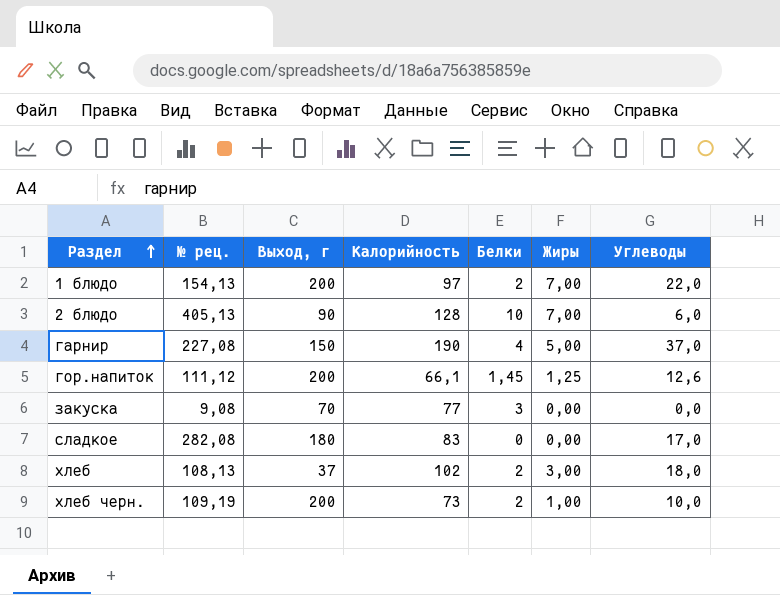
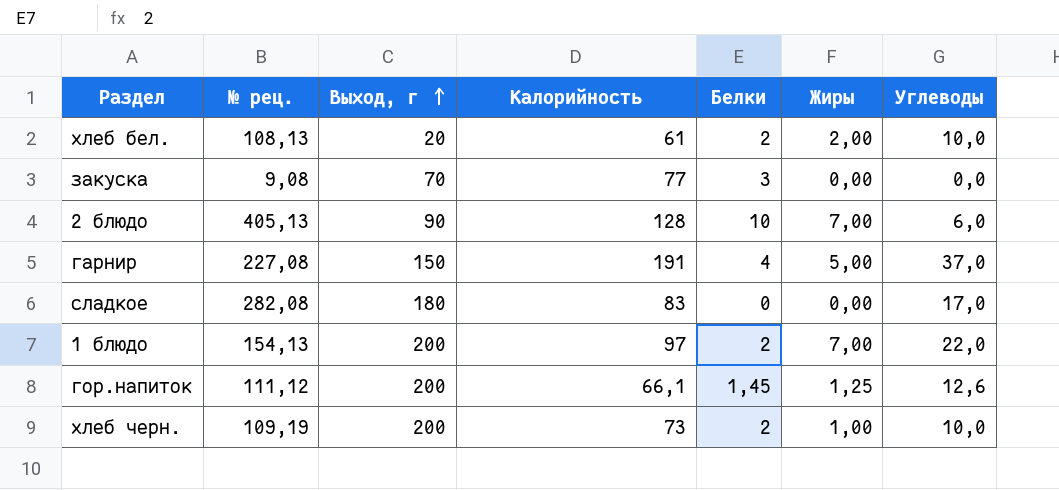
row order: Раздел ascending -> Выход, г ascending
row хлеб: 108,13 | 37 | 102 | 2 | 3,00 | 18,0 -> none
row хлеб бел.: none -> 108,13 | 20 | 61 | 2 | 2,00 | 10,0
гарнир | Калорийность: 190 -> 191

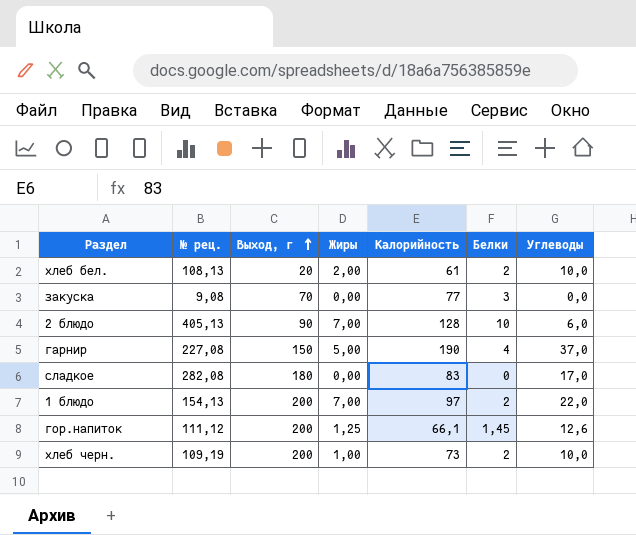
column Жиры | position: 6 -> 4
гарнир | Калорийность: 191 -> 190

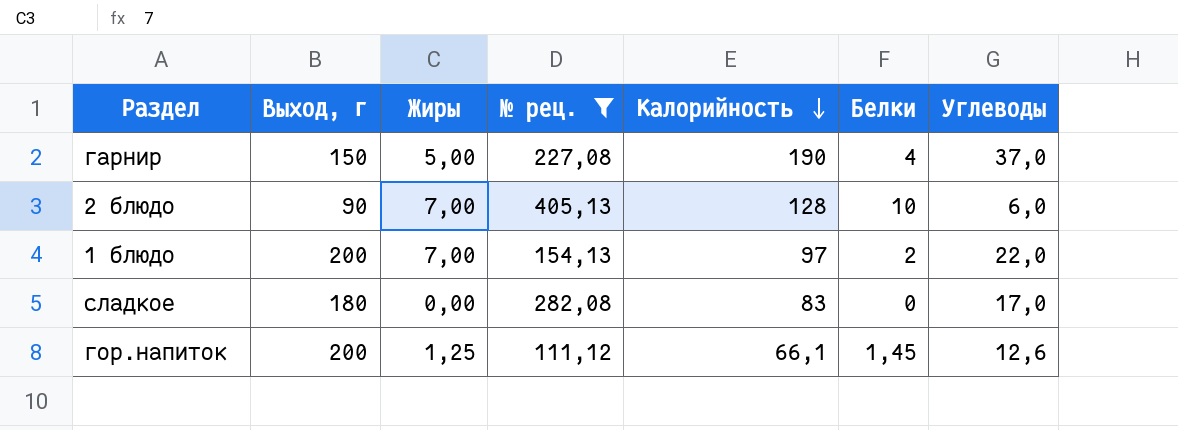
filter: none -> № рец. >= 111,12
row order: Выход, г ascending -> Калорийность descending
column № рец. | position: 2 -> 4

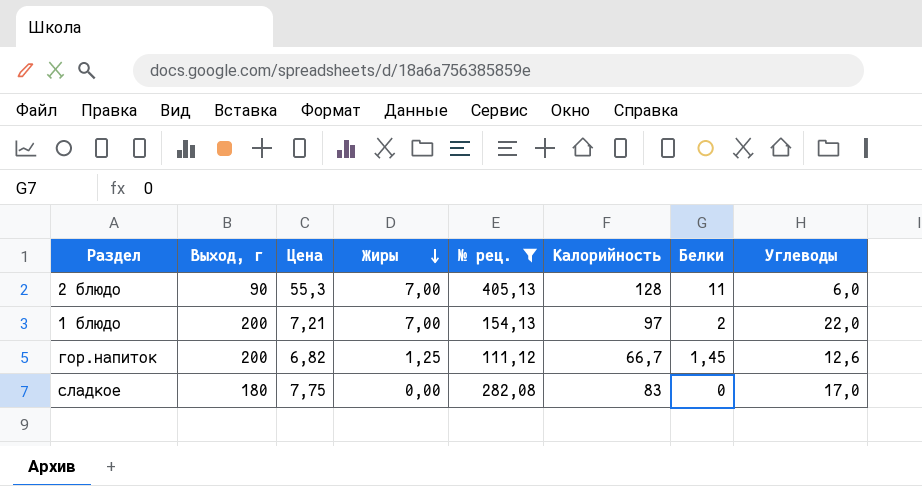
row order: Калорийность descending -> Жиры descending
column Цена | position: none -> 3
row гарнир: 150 | 5,00 | 227,08 | 190 | 4 | 37,0 -> none
2 блюдо | Белки: 10 -> 11
гор.напиток | Калорийность: 66,1 -> 66,7

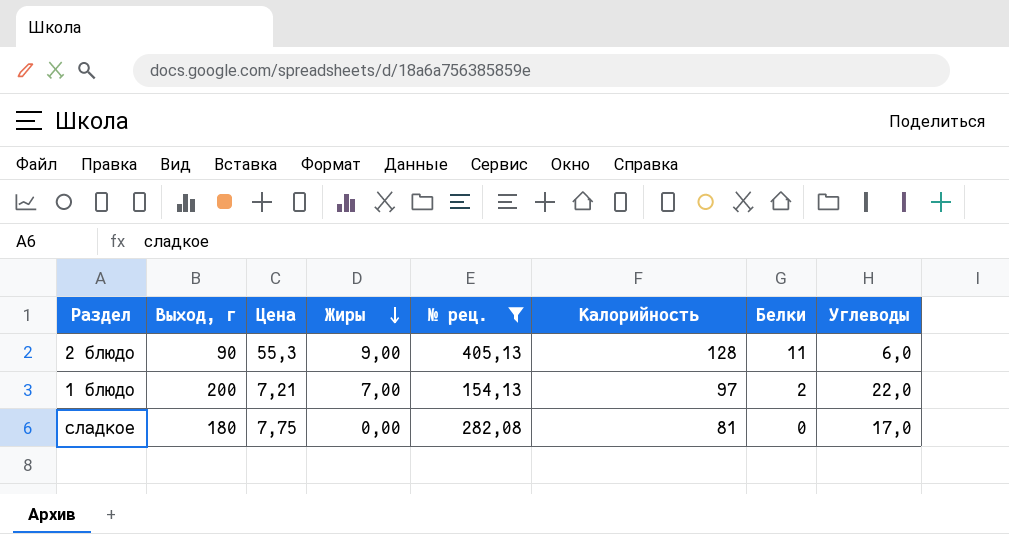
row гор.напиток: 200 | 6,82 | 1,25 | 111,12 | 66,7 | 1,45 | 12,6 -> none
2 блюдо | Жиры: 7,00 -> 9,00
сладкое | Калорийность: 83 -> 81

